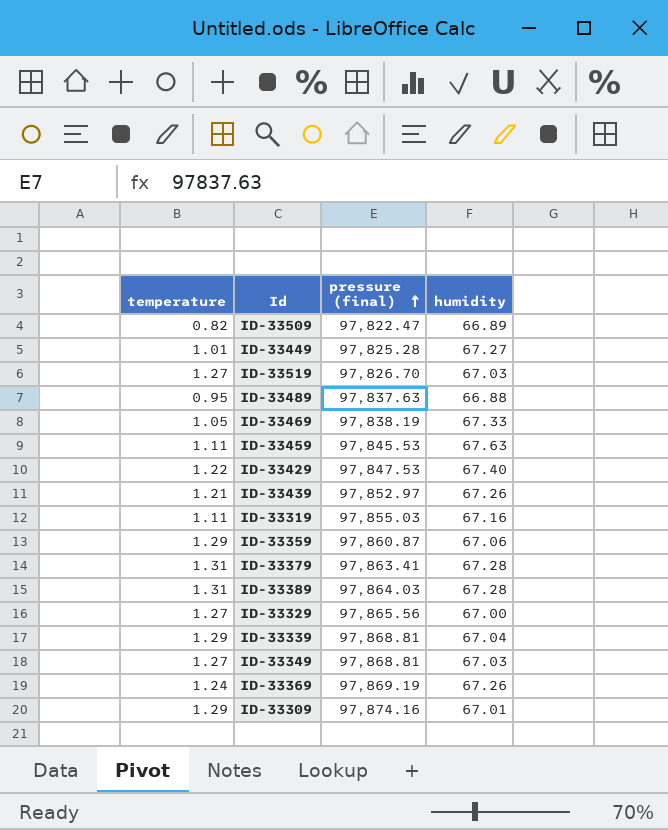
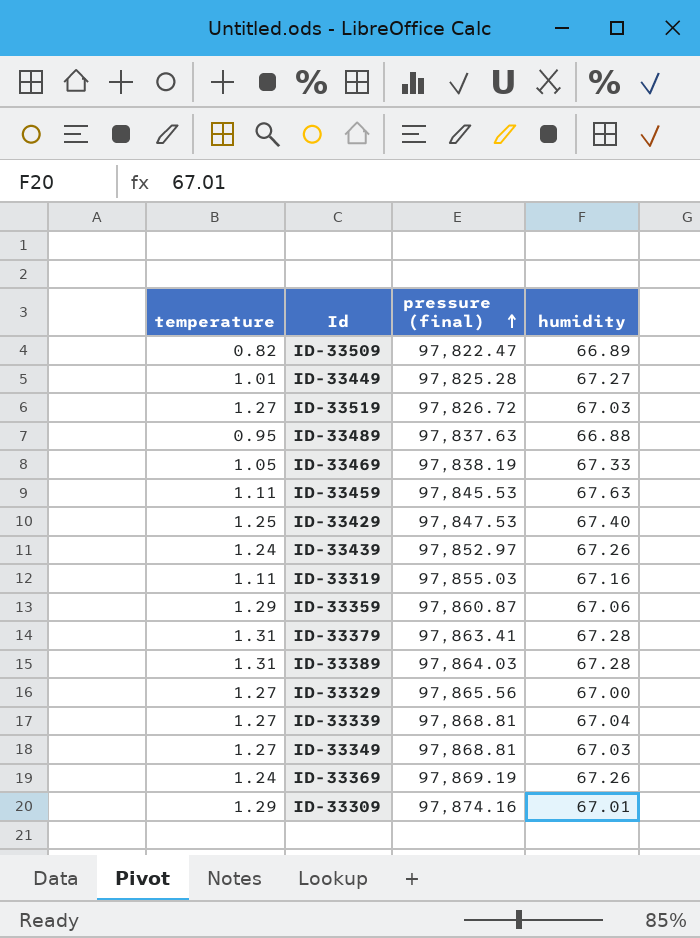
ID-33519 | pressure (final): 97,826.70 -> 97,826.72
ID-33429 | temperature: 1.22 -> 1.25
ID-33439 | temperature: 1.21 -> 1.24
ID-33339 | temperature: 1.29 -> 1.27

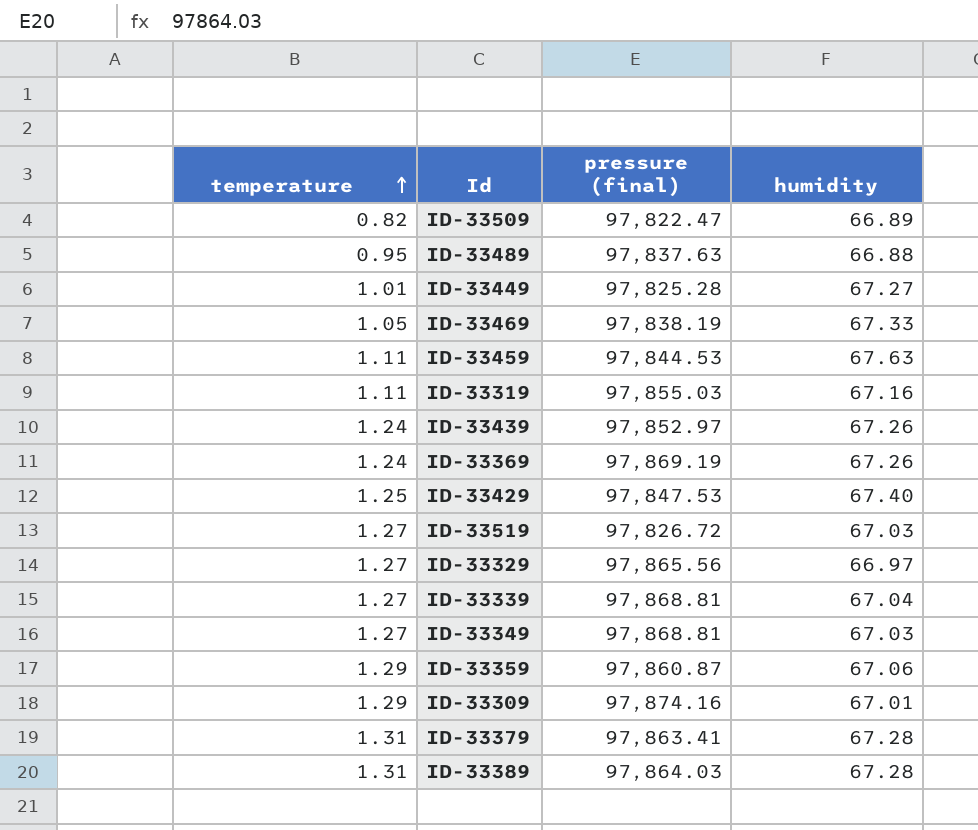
row order: pressure (final) ascending -> temperature ascending
ID-33459 | pressure (final): 97,845.53 -> 97,844.53
ID-33329 | humidity: 67.00 -> 66.97

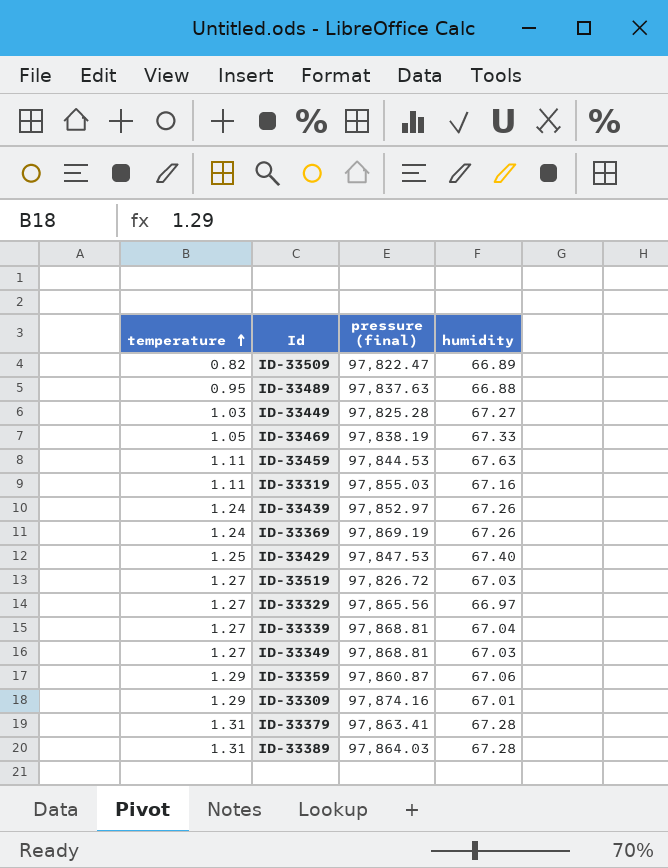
ID-33449 | temperature: 1.01 -> 1.03

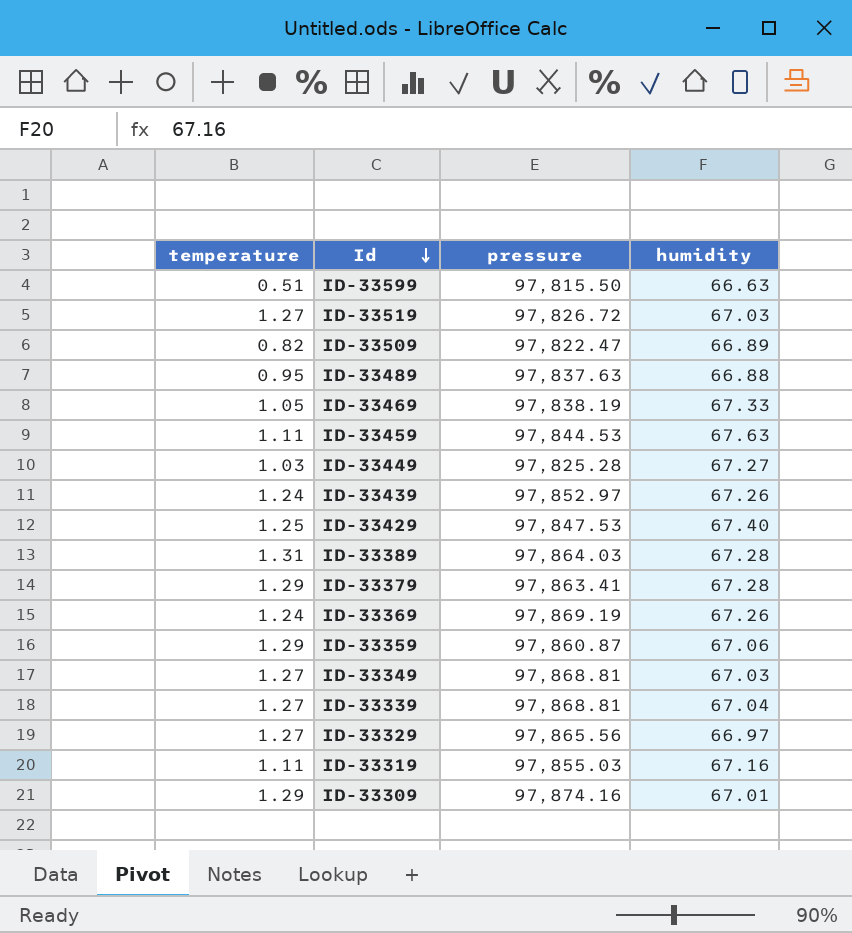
row order: temperature ascending -> Id descending
column name: pressure (final) -> pressure
row ID-33599: none -> 0.51 | 97,815.50 | 66.63
ID-33379 | temperature: 1.31 -> 1.29

